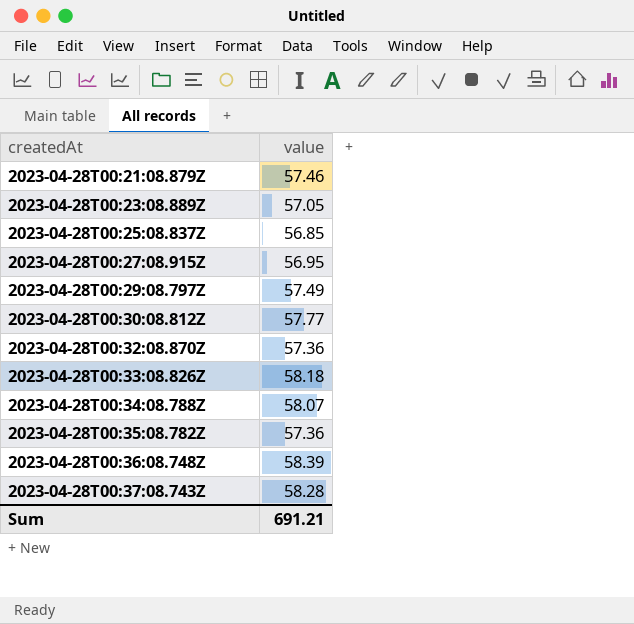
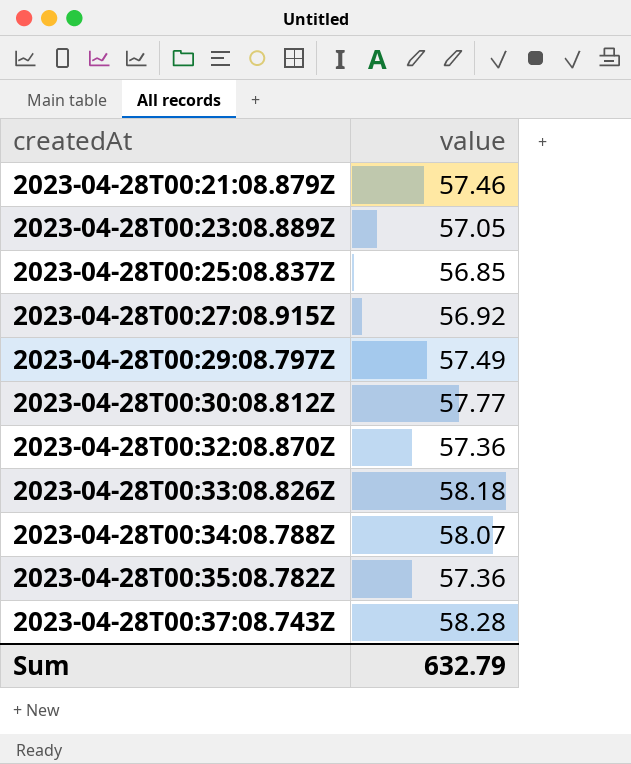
row 2023-04-28T00:36:08.748Z: 58.39 -> none
2023-04-28T00:27:08.915Z | value: 56.95 -> 56.92
Sum | value: 691.21 -> 632.79

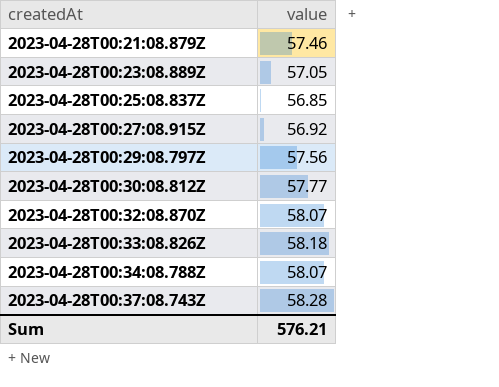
row 2023-04-28T00:35:08.782Z: 57.36 -> none
2023-04-28T00:29:08.797Z | value: 57.49 -> 57.56
2023-04-28T00:32:08.870Z | value: 57.36 -> 58.07
Sum | value: 632.79 -> 576.21

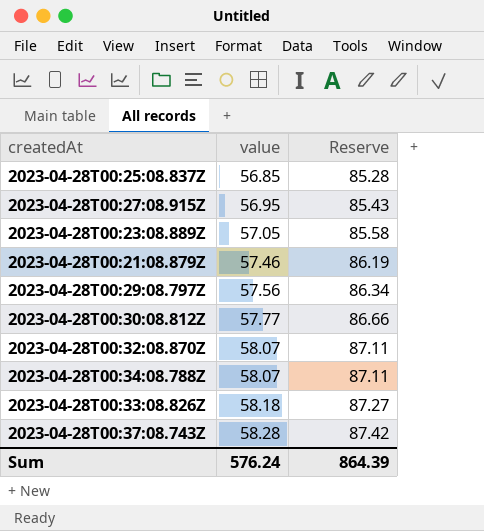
row order: createdAt ascending -> value ascending
column Reserve | formula: none -> [value] * 1.5
2023-04-28T00:27:08.915Z | value: 56.92 -> 56.95
Sum | value: 576.21 -> 576.24

